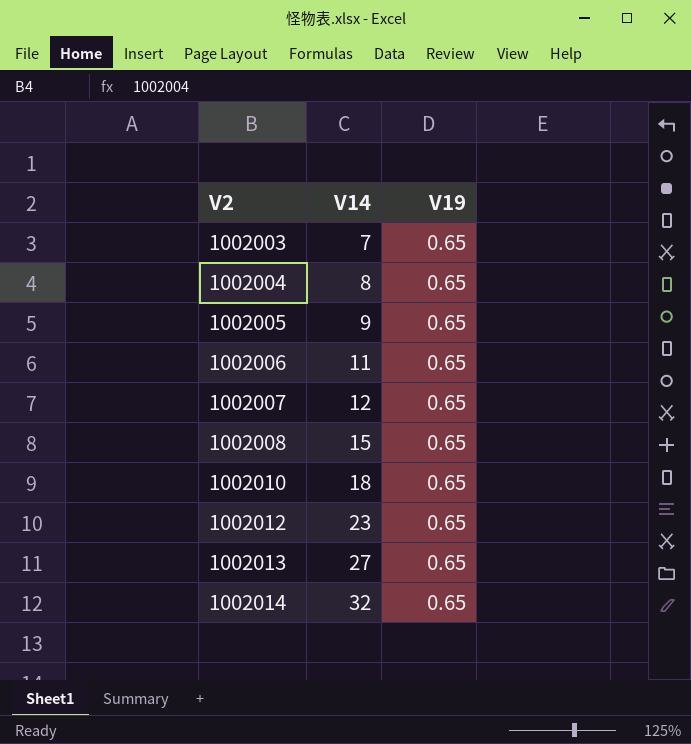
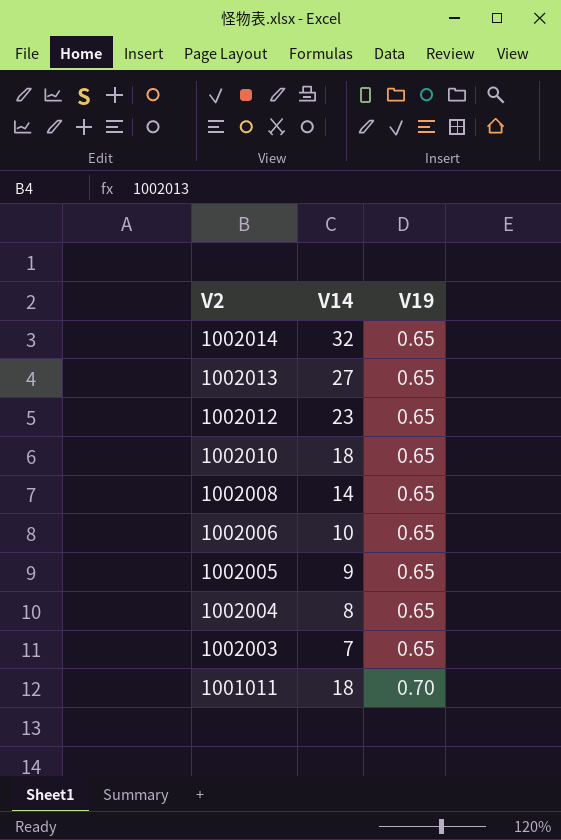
row order: V2 ascending -> V2 descending
row 1002007: 12 | 0.65 -> none
1002008 | V14: 15 -> 14
1002006 | V14: 11 -> 10
row 1001011: none -> 18 | 0.70

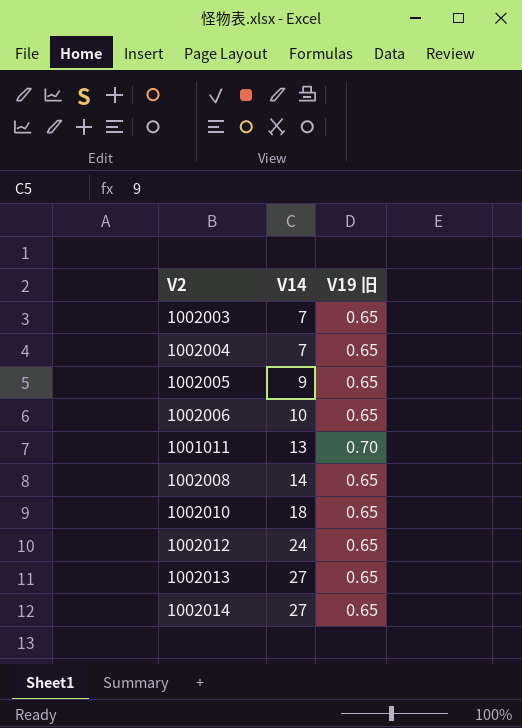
row order: V2 descending -> V14 ascending
column name: V19 -> V19 旧
1002004 | V14: 8 -> 7
1001011 | V14: 18 -> 13
1002012 | V14: 23 -> 24
1002014 | V14: 32 -> 27

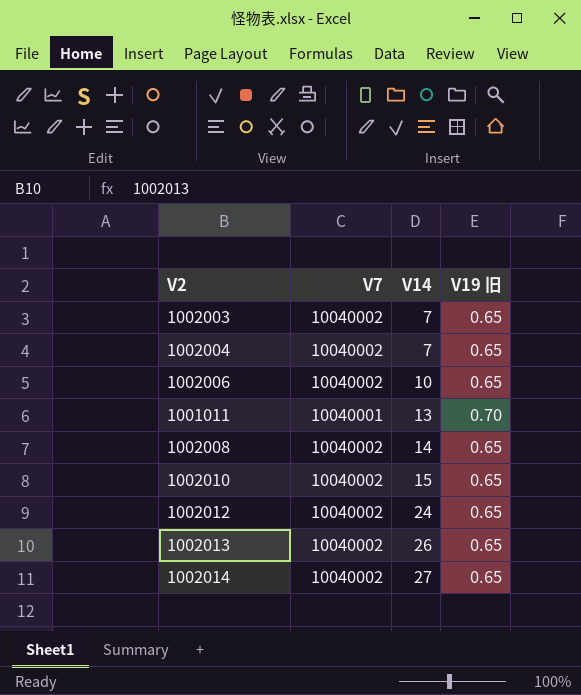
column V7 | position: none -> 2
row 1002005: 9 | 0.65 -> none
1002010 | V14: 18 -> 15
1002013 | V14: 27 -> 26

